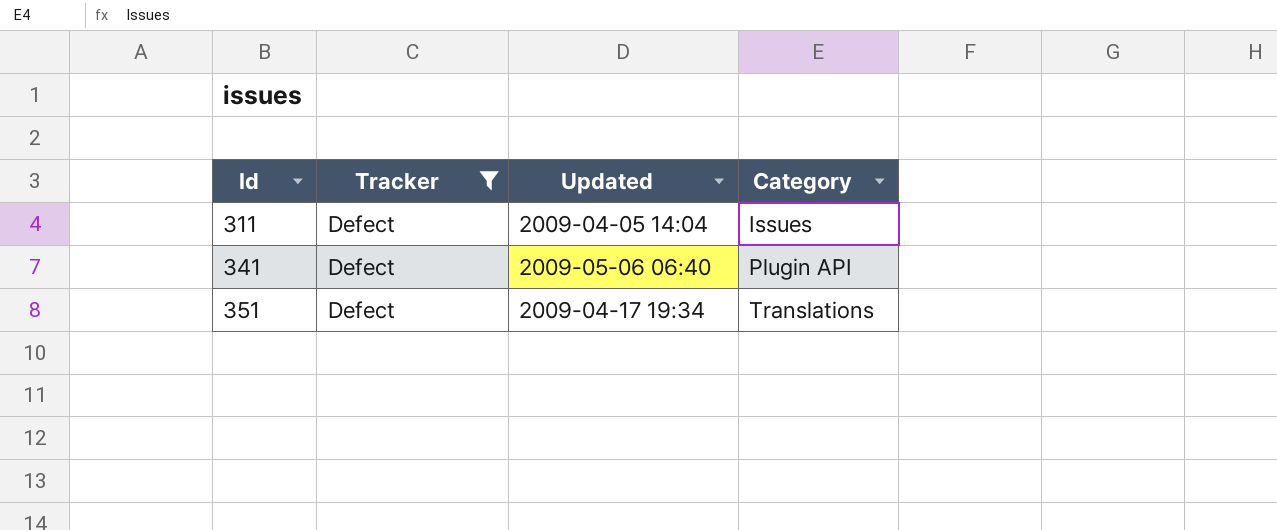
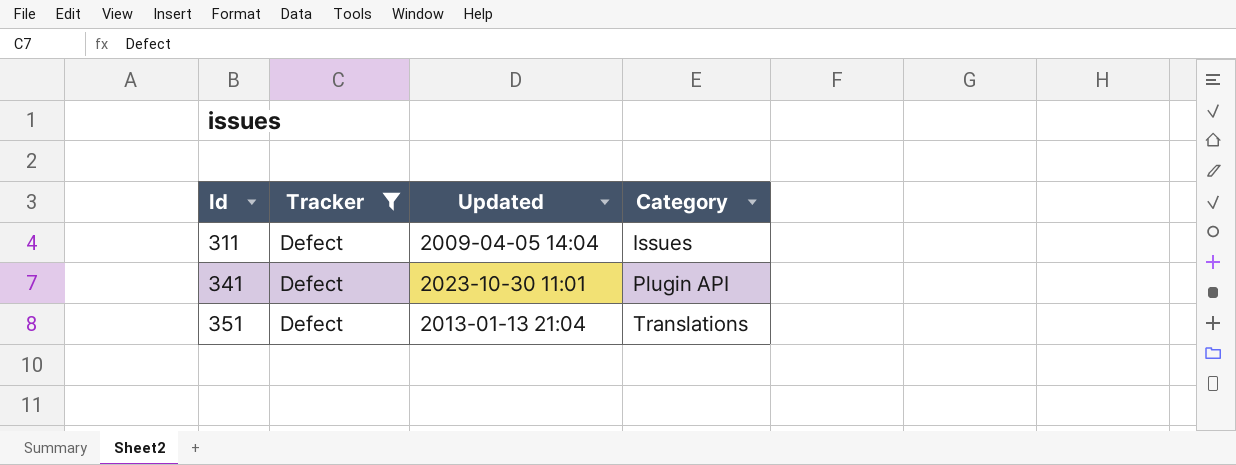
341 | Updated: 2009-05-06 06:40 -> 2023-10-30 11:01
351 | Updated: 2009-04-17 19:34 -> 2013-01-13 21:04

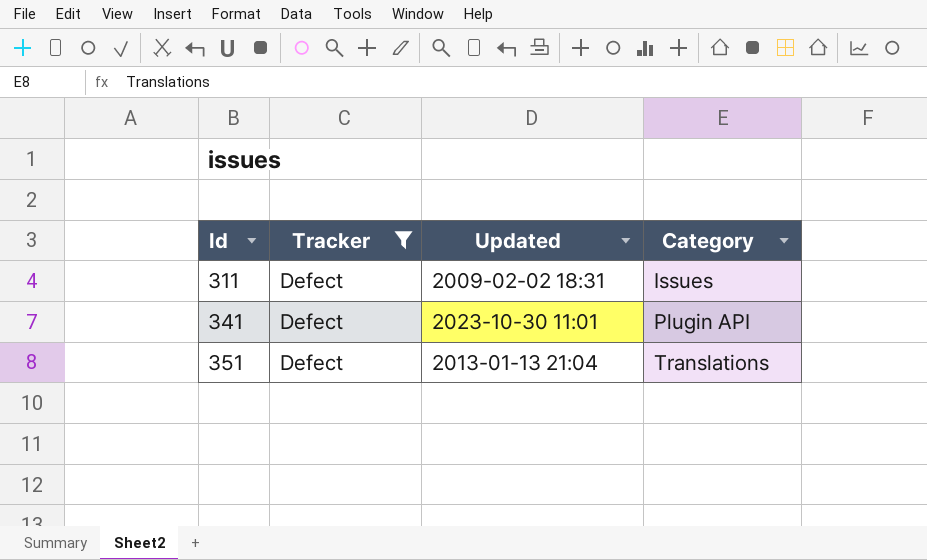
311 | Updated: 2009-04-05 14:04 -> 2009-02-02 18:31

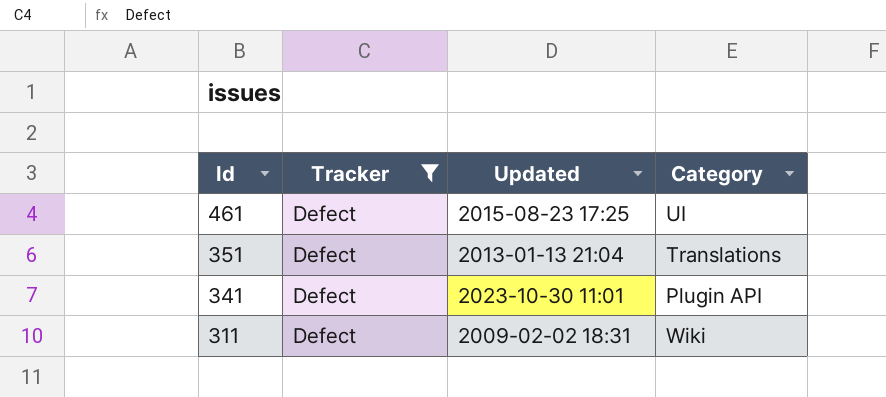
row order: Id ascending -> Id descending
row 461: none -> Defect | 2015-08-23 17:25 | UI
311 | Category: Issues -> Wiki

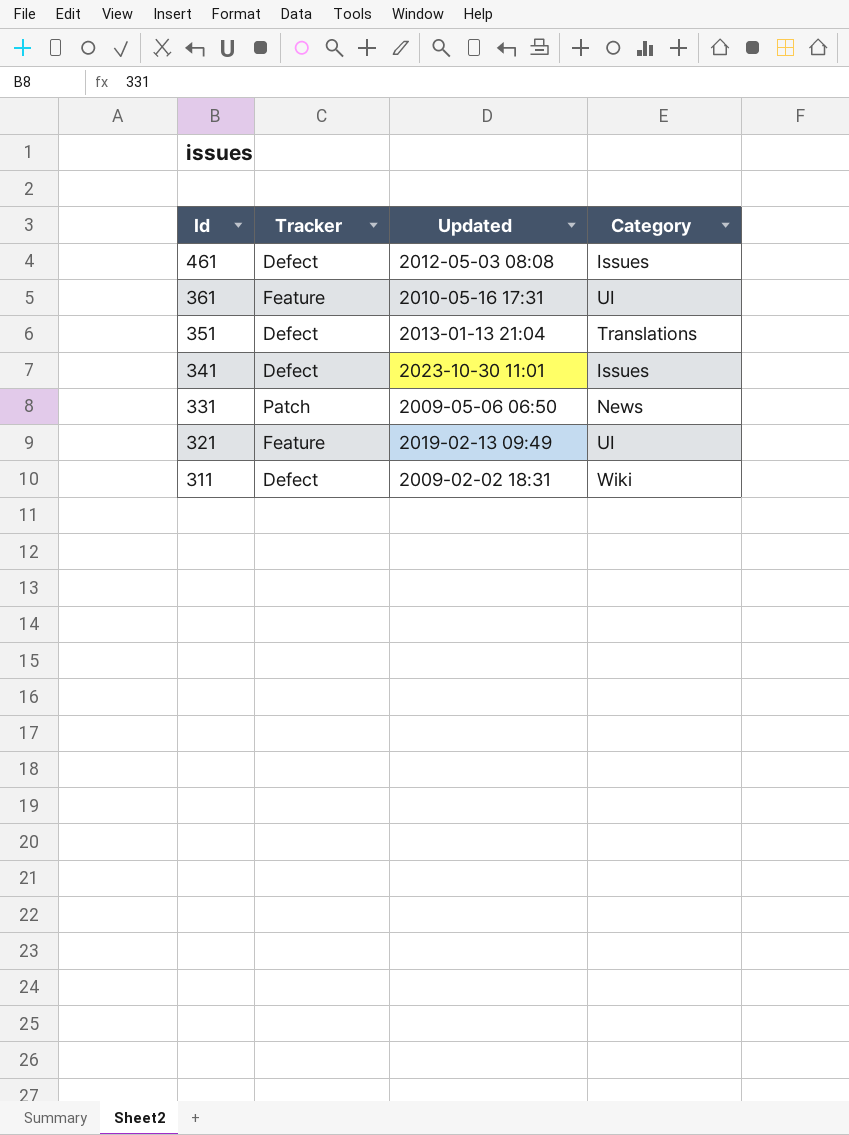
filter: Tracker = Defect -> none
461 | Updated: 2015-08-23 17:25 -> 2012-05-03 08:08
461 | Category: UI -> Issues
341 | Category: Plugin API -> Issues

